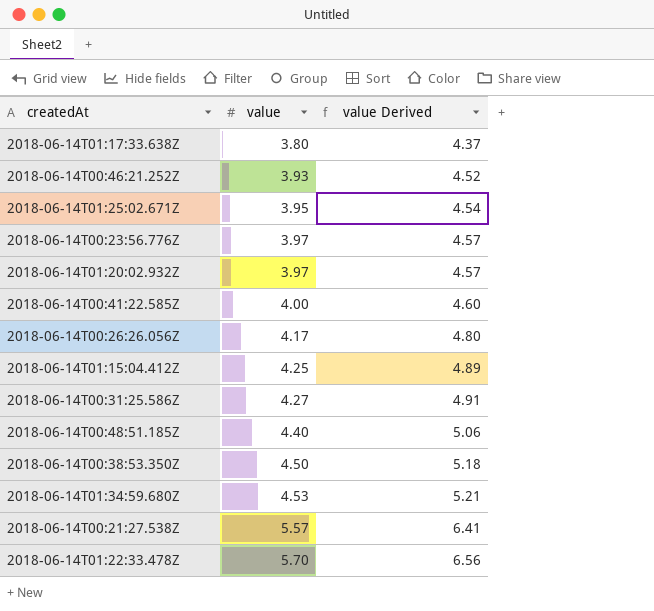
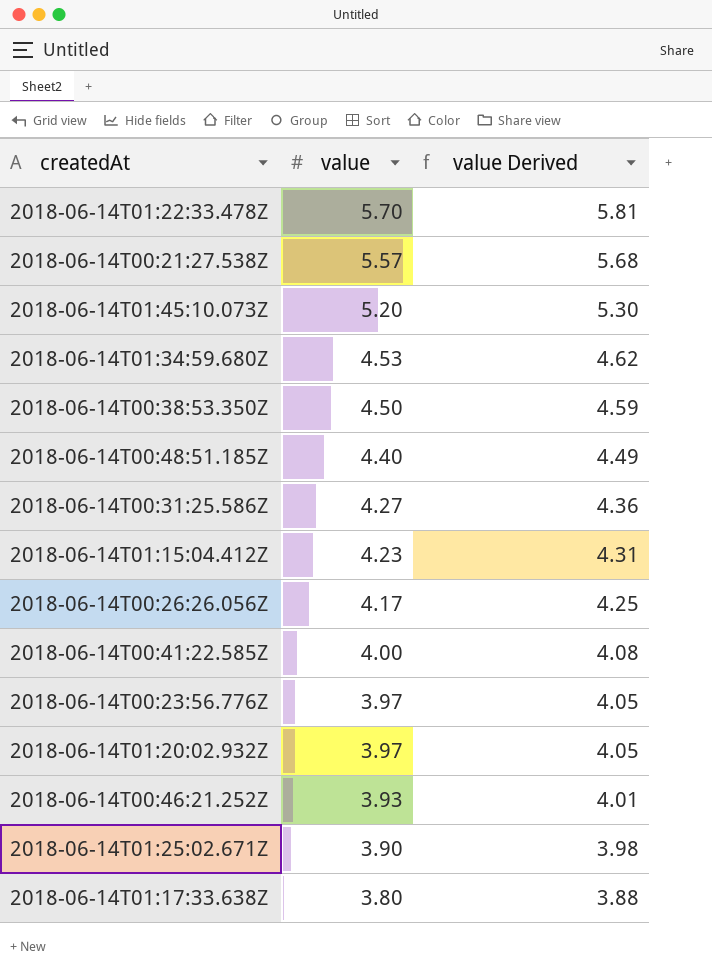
row order: value ascending -> value descending
column value Derived | formula: [value] * 1.15 -> [value] * 1.02
row 2018-06-14T01:45:10.073Z: none -> 5.20 | 5.30
2018-06-14T01:15:04.412Z | value: 4.25 -> 4.23
2018-06-14T01:25:02.671Z | value: 3.95 -> 3.90

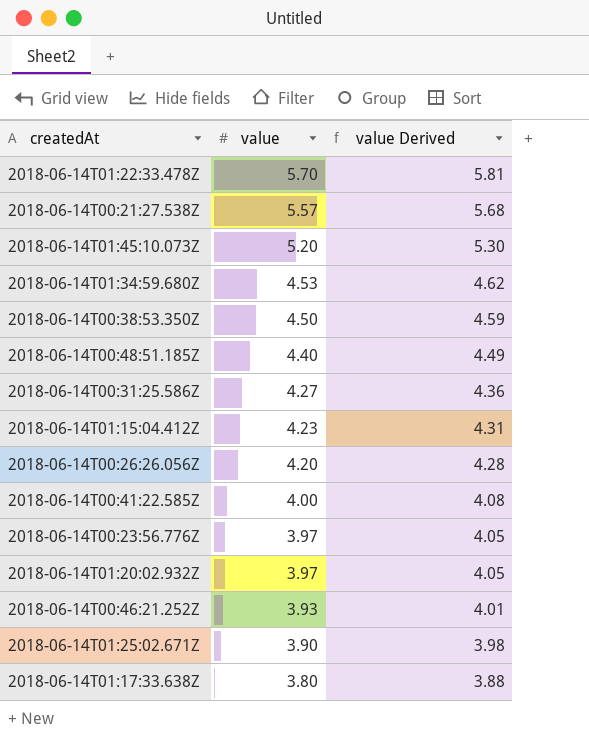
2018-06-14T00:26:26.056Z | value: 4.17 -> 4.20
2018-06-14T00:26:26.056Z | value Derived: 4.25 -> 4.28

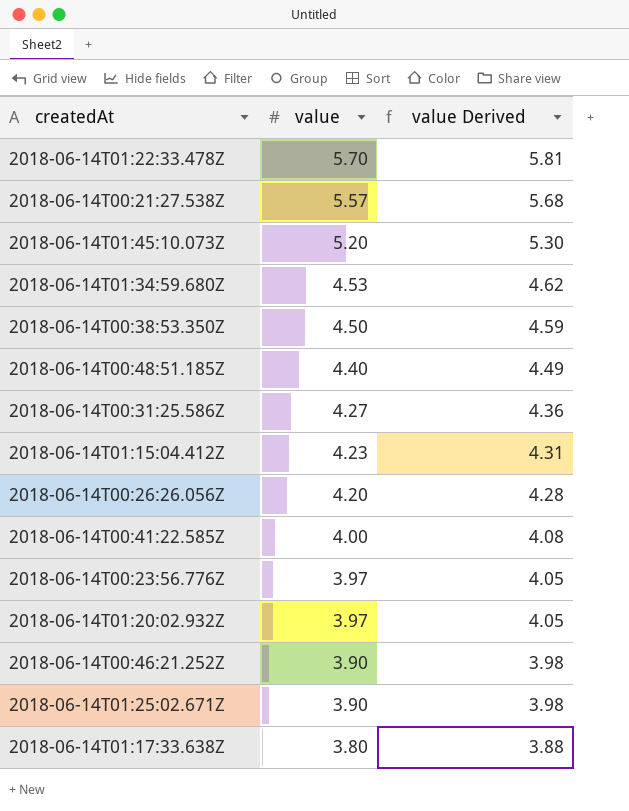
2018-06-14T00:46:21.252Z | value: 3.93 -> 3.90
2018-06-14T00:46:21.252Z | value Derived: 4.01 -> 3.98

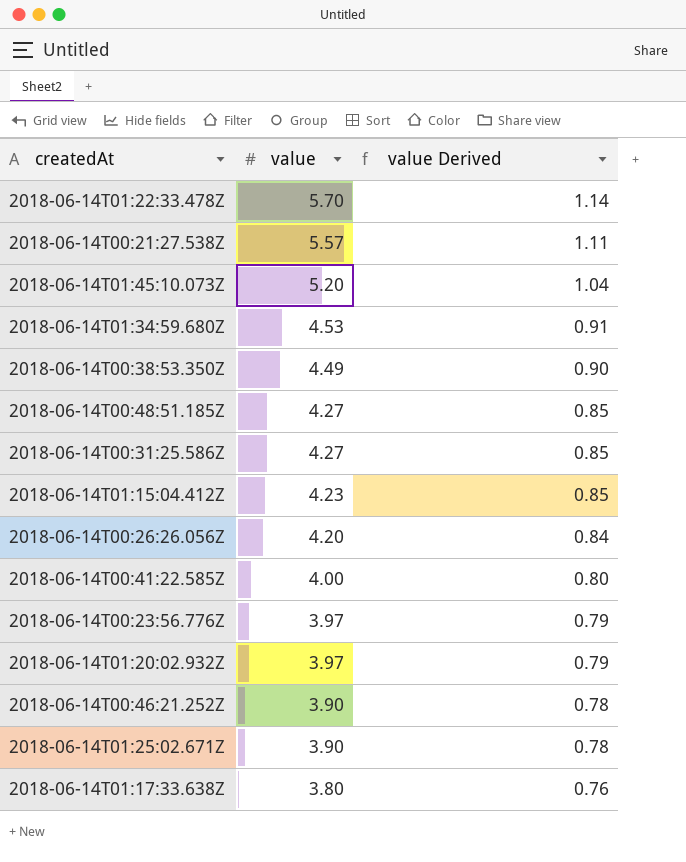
column value Derived | formula: [value] * 1.02 -> [value] * 0.2
2018-06-14T00:38:53.350Z | value: 4.50 -> 4.49
2018-06-14T00:48:51.185Z | value: 4.40 -> 4.27

